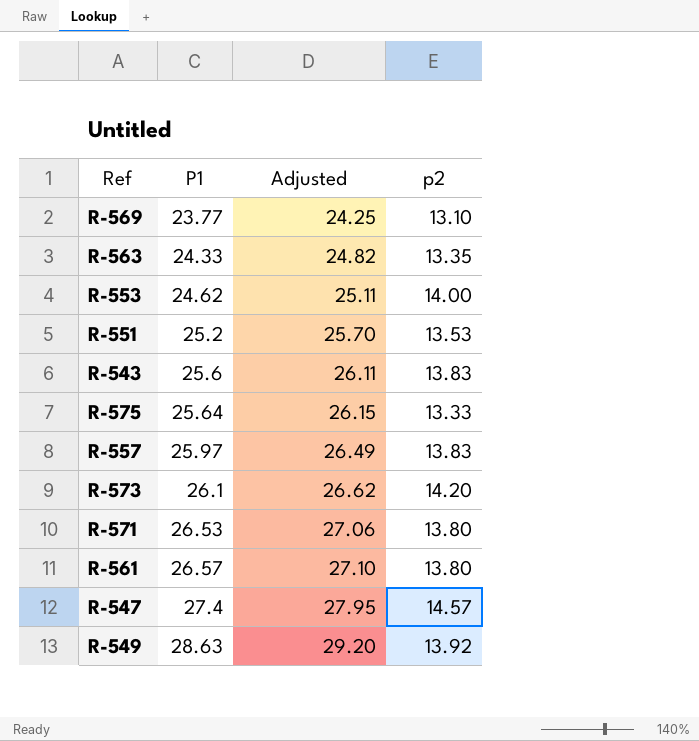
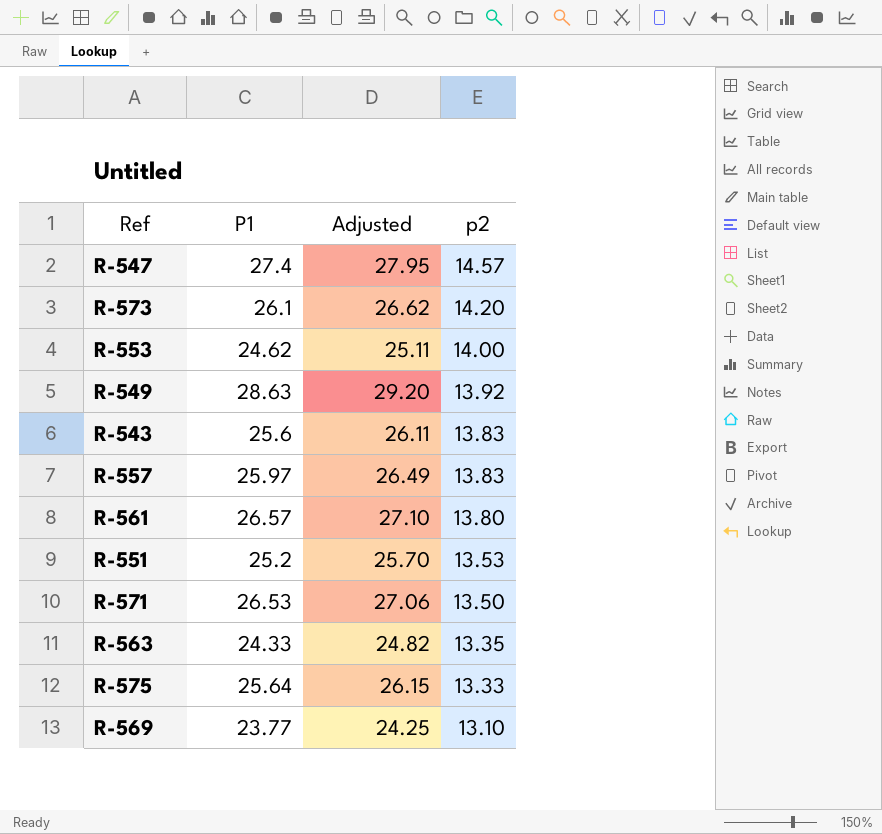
row order: P1 ascending -> p2 descending
R-571 | p2: 13.80 -> 13.50

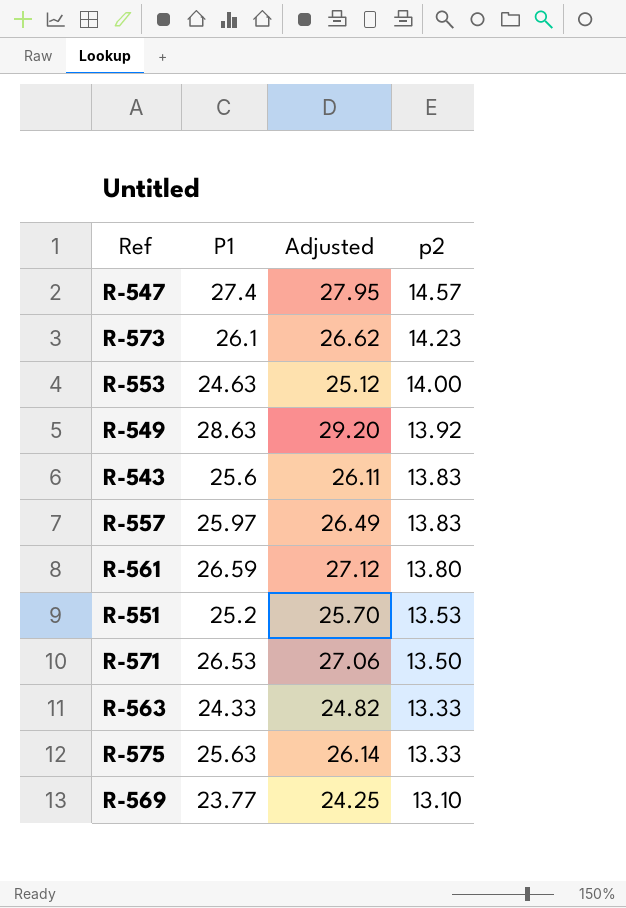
R-573 | p2: 14.20 -> 14.23
R-553 | P1: 24.62 -> 24.63
R-553 | Adjusted: 25.11 -> 25.12
R-561 | P1: 26.57 -> 26.59
R-561 | Adjusted: 27.10 -> 27.12
R-563 | p2: 13.35 -> 13.33
R-575 | P1: 25.64 -> 25.63
R-575 | Adjusted: 26.15 -> 26.14

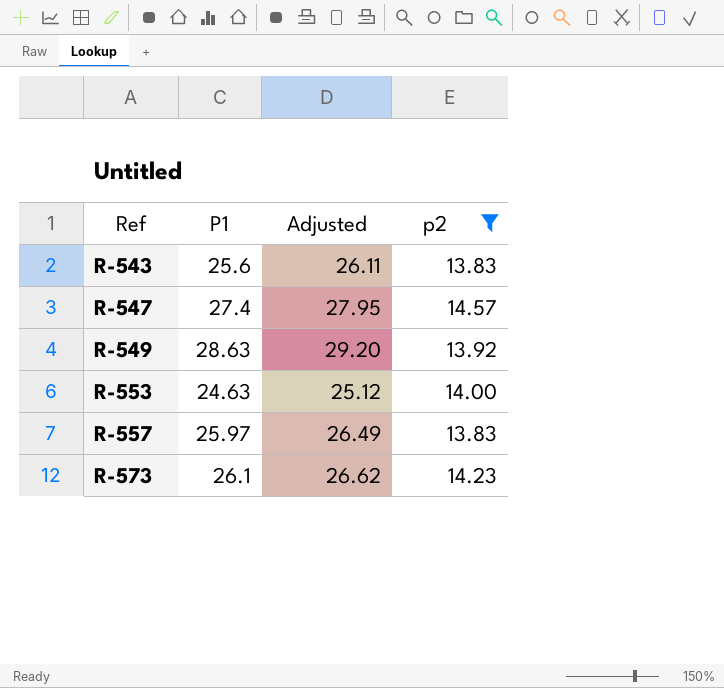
filter: none -> p2 >= 13.83
row order: p2 descending -> Ref ascending

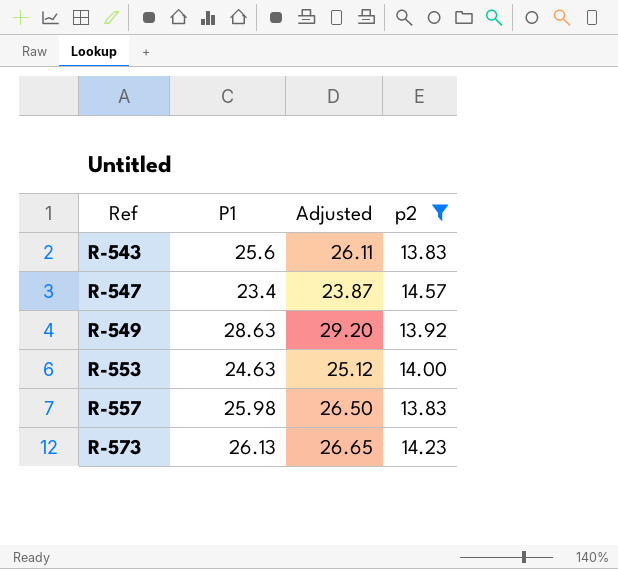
R-547 | P1: 27.4 -> 23.4
R-547 | Adjusted: 27.95 -> 23.87
R-557 | P1: 25.97 -> 25.98
R-557 | Adjusted: 26.49 -> 26.50
R-573 | P1: 26.1 -> 26.13
R-573 | Adjusted: 26.62 -> 26.65

